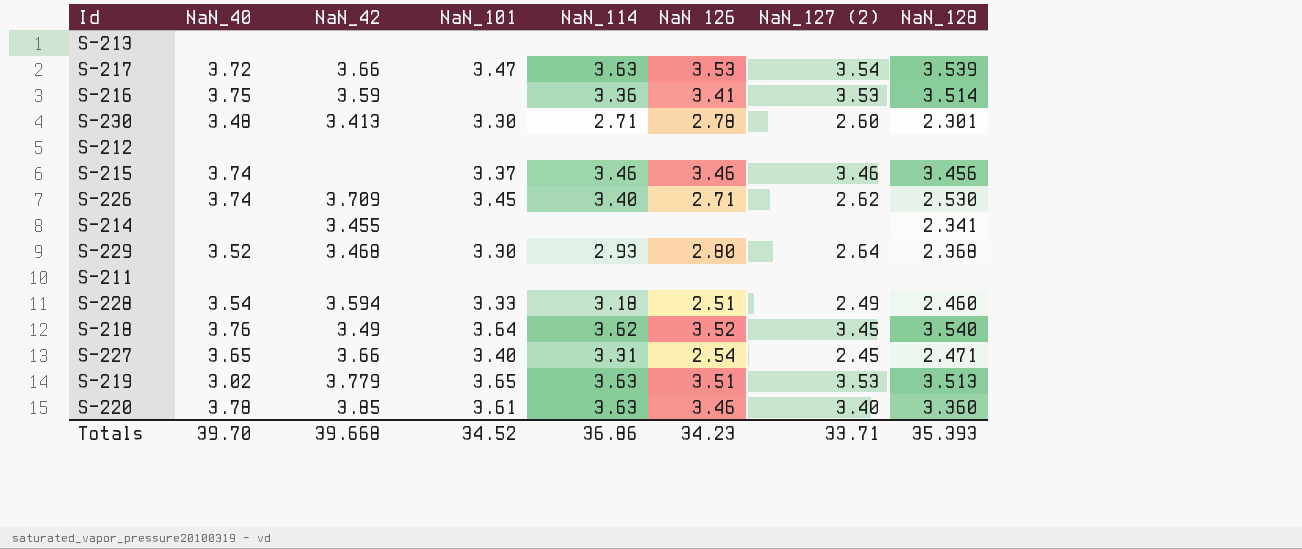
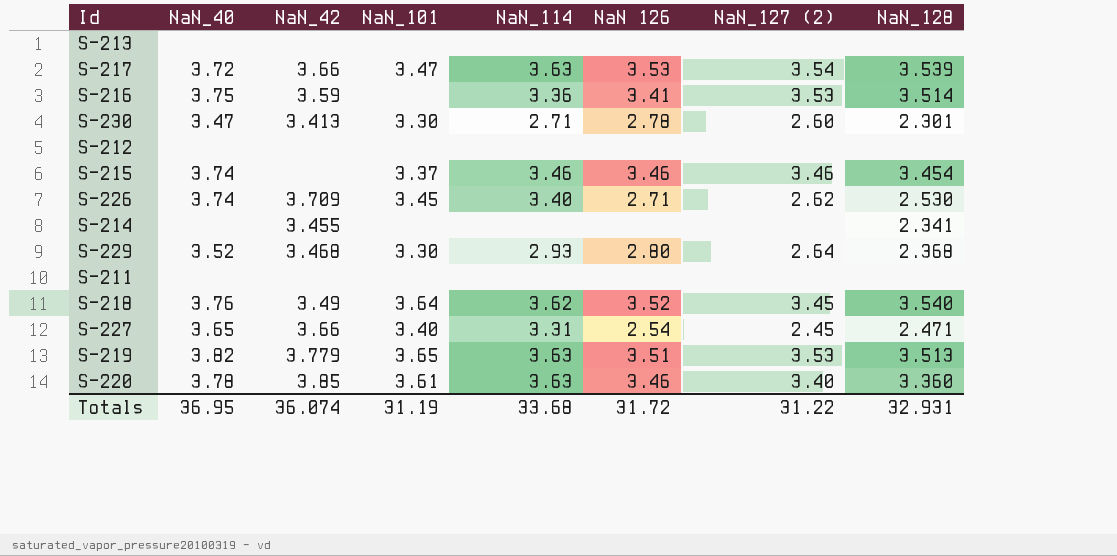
row S-228: 3.54 | 3.594 | 3.33 | 3.18 | 2.51 | 2.49 | 2.460 -> none
S-230 | NaN_40: 3.48 -> 3.47
S-215 | NaN_128: 3.456 -> 3.454
S-219 | NaN_40: 3.02 -> 3.82
Totals | NaN_40: 39.70 -> 36.95
Totals | NaN_42: 39.668 -> 36.074
Totals | NaN_101: 34.52 -> 31.19
Totals | NaN_114: 36.86 -> 33.68
Totals | NaN 126: 34.23 -> 31.72
Totals | NaN_127 (2): 33.71 -> 31.22
Totals | NaN_128: 35.393 -> 32.931

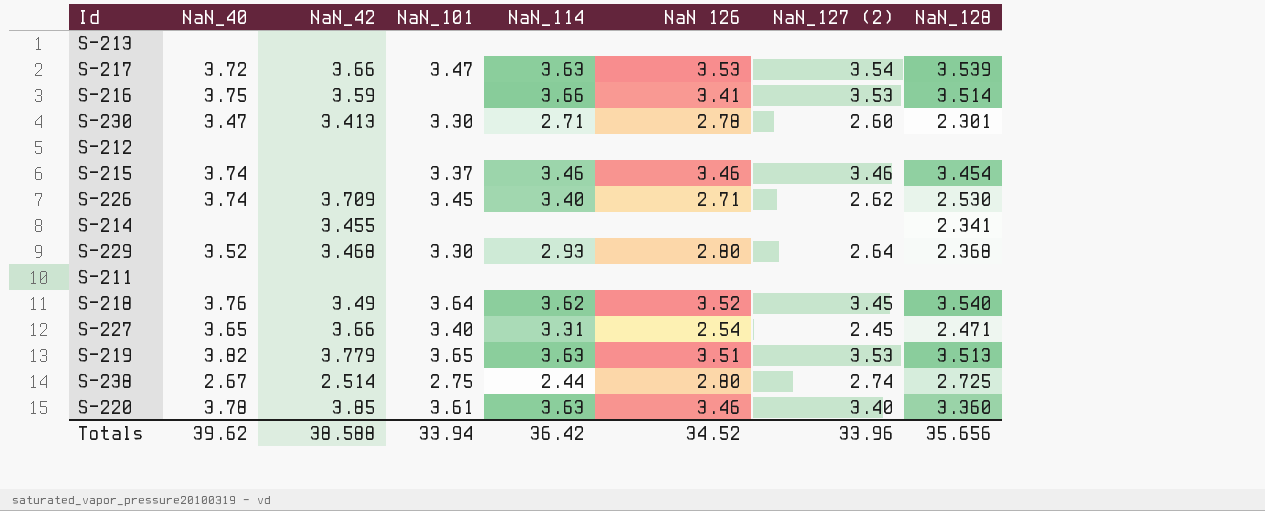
S-216 | NaN_114: 3.36 -> 3.66
row S-238: none -> 2.67 | 2.514 | 2.75 | 2.44 | 2.80 | 2.74 | 2.725
Totals | NaN_40: 36.95 -> 39.62
Totals | NaN_42: 36.074 -> 38.588
Totals | NaN_101: 31.19 -> 33.94
Totals | NaN_114: 33.68 -> 36.42
Totals | NaN 126: 31.72 -> 34.52
Totals | NaN_127 (2): 31.22 -> 33.96
Totals | NaN_128: 32.931 -> 35.656

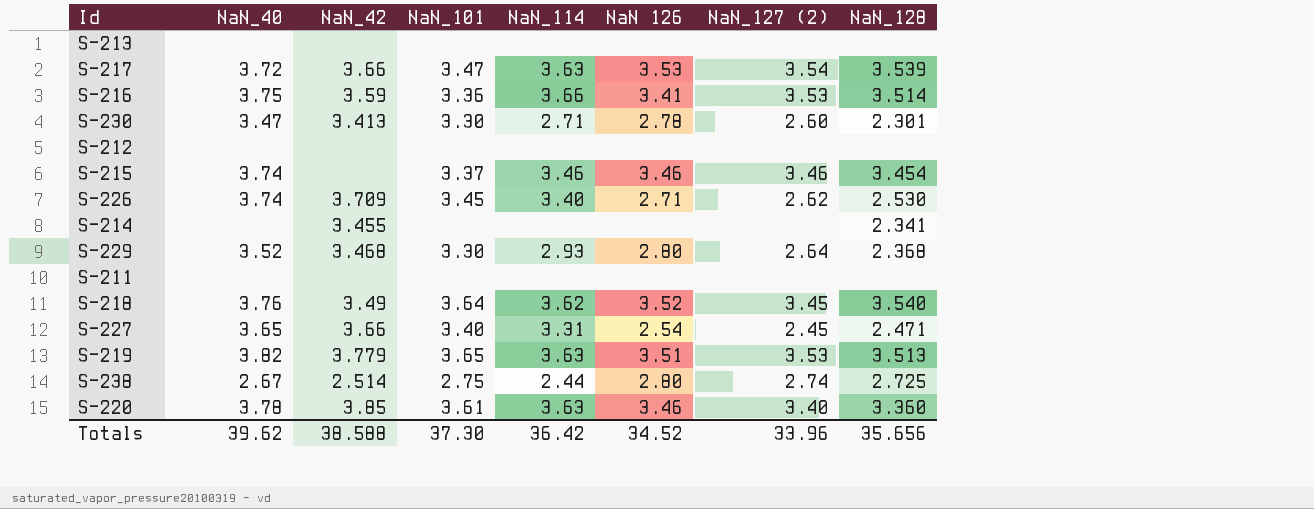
S-216 | NaN_101: none -> 3.36
Totals | NaN_101: 33.94 -> 37.30

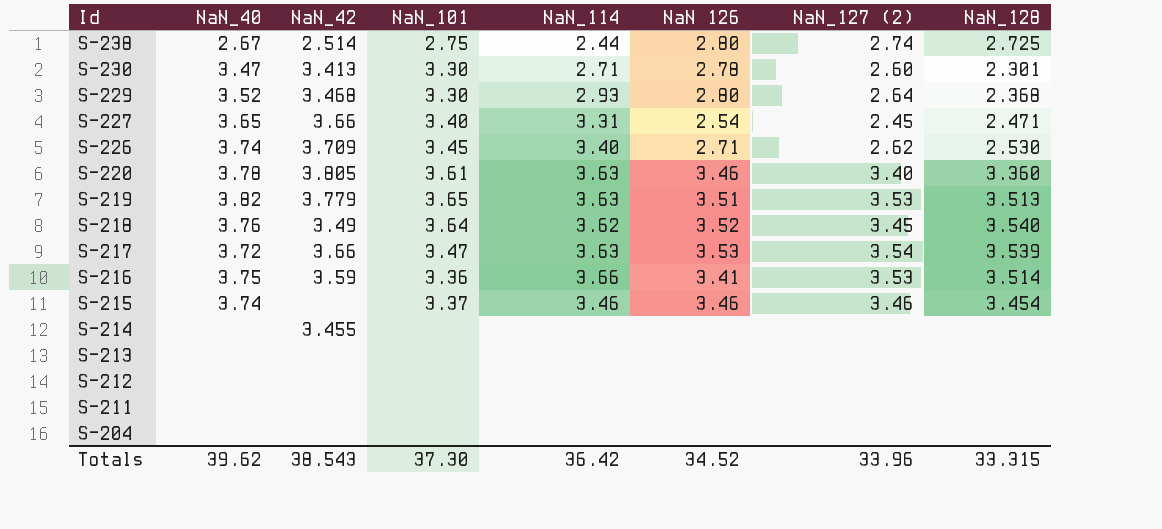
row order: none -> Id descending
S-220 | NaN_42: 3.85 -> 3.805
S-214 | NaN_128: 2.341 -> none
row S-204: none -> none | none | none | none | none | none | none
Totals | NaN_42: 38.588 -> 38.543
Totals | NaN_128: 35.656 -> 33.315

